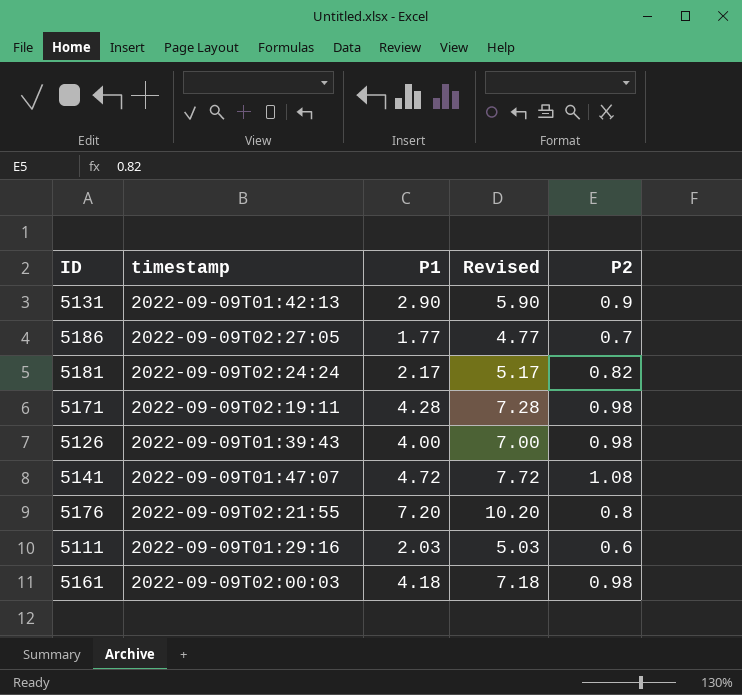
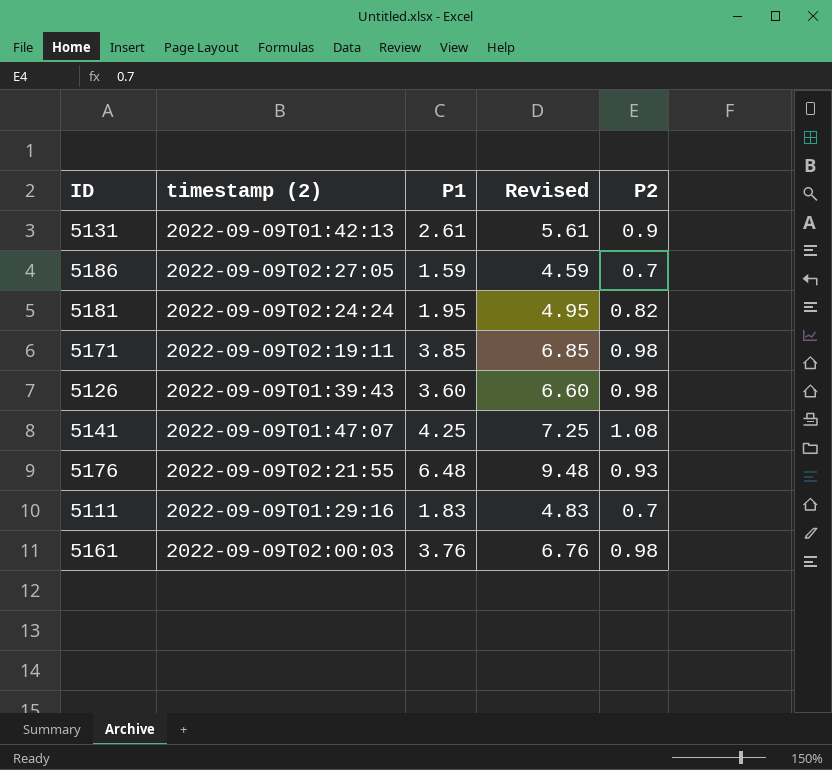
column name: timestamp -> timestamp (2)
5131 | P1: 2.90 -> 2.61
5131 | Revised: 5.90 -> 5.61
5186 | P1: 1.77 -> 1.59
5186 | Revised: 4.77 -> 4.59
5181 | P1: 2.17 -> 1.95
5181 | Revised: 5.17 -> 4.95
5171 | P1: 4.28 -> 3.85
5171 | Revised: 7.28 -> 6.85
5126 | P1: 4.00 -> 3.60
5126 | Revised: 7.00 -> 6.60
5141 | P1: 4.72 -> 4.25
5141 | Revised: 7.72 -> 7.25
5176 | P1: 7.20 -> 6.48
5176 | Revised: 10.20 -> 9.48
5176 | P2: 0.8 -> 0.93
5111 | P1: 2.03 -> 1.83
5111 | Revised: 5.03 -> 4.83
5111 | P2: 0.6 -> 0.7
5161 | P1: 4.18 -> 3.76
5161 | Revised: 7.18 -> 6.76

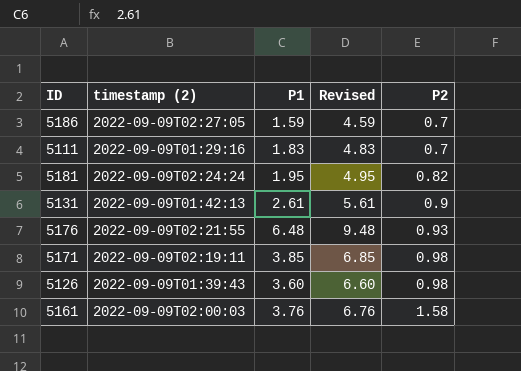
row order: none -> P2 ascending
row 5141: 2022-09-09T01:47:07 | 4.25 | 7.25 | 1.08 -> none
5161 | P2: 0.98 -> 1.58

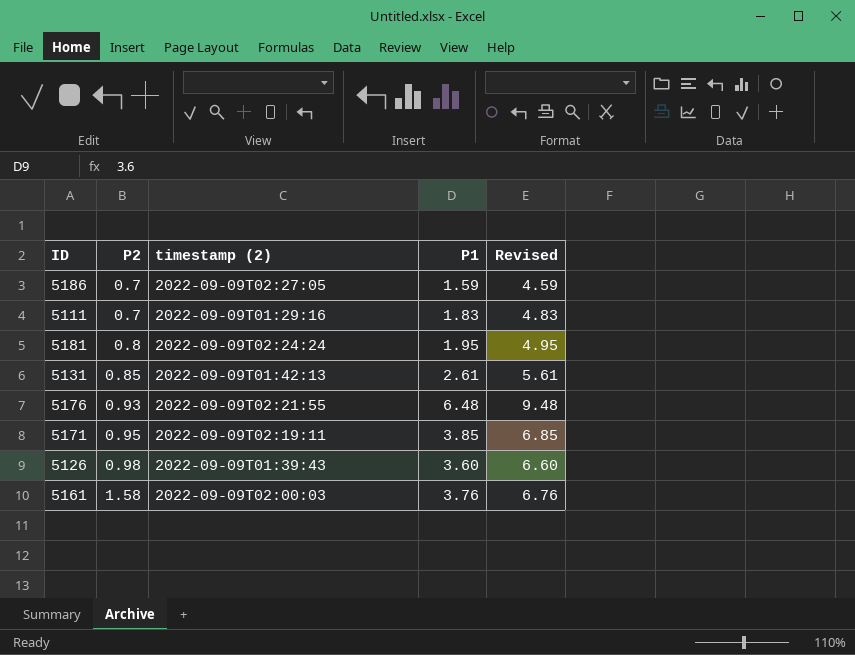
column P2 | position: 5 -> 2
5181 | P2: 0.82 -> 0.8
5131 | P2: 0.9 -> 0.85
5171 | P2: 0.98 -> 0.95

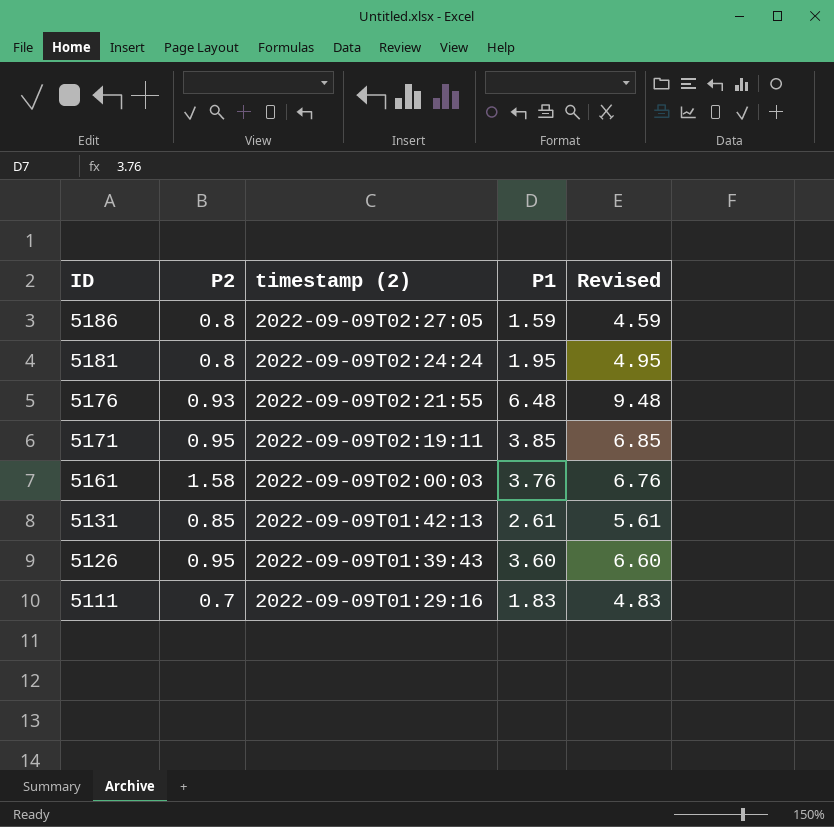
row order: P2 ascending -> ID descending
5186 | P2: 0.7 -> 0.8
5126 | P2: 0.98 -> 0.95

